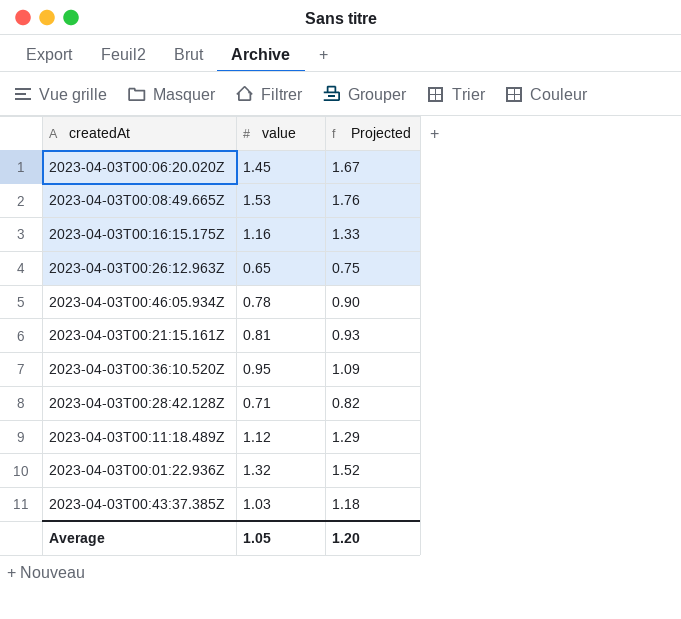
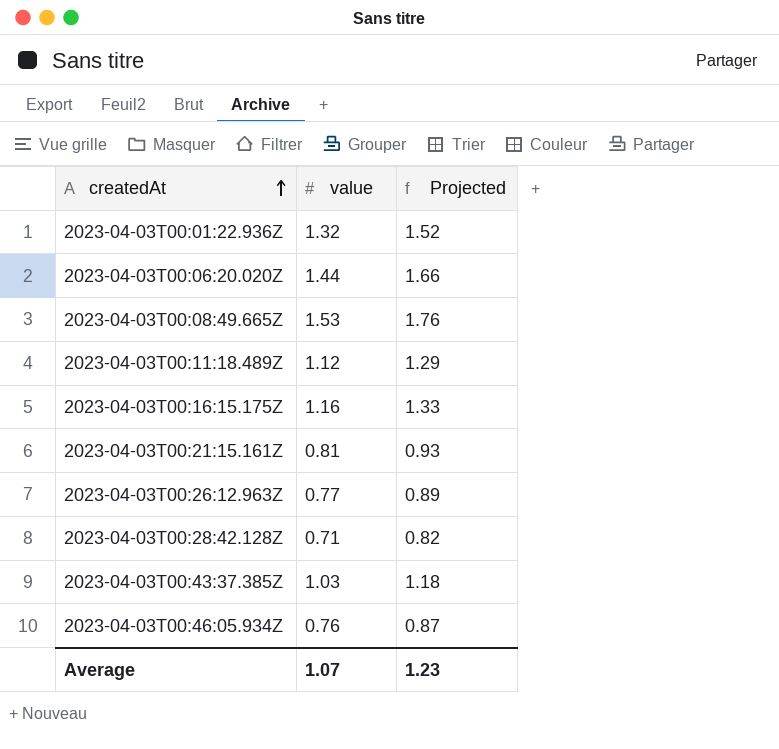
row order: none -> createdAt ascending
row 2023-04-03T00:36:10.520Z: 0.95 | 1.09 -> none
2023-04-03T00:06:20.020Z | value: 1.45 -> 1.44
2023-04-03T00:06:20.020Z | Projected: 1.67 -> 1.66
2023-04-03T00:26:12.963Z | value: 0.65 -> 0.77
2023-04-03T00:26:12.963Z | Projected: 0.75 -> 0.89
2023-04-03T00:46:05.934Z | value: 0.78 -> 0.76
2023-04-03T00:46:05.934Z | Projected: 0.90 -> 0.87
Average | value: 1.05 -> 1.07
Average | Projected: 1.20 -> 1.23

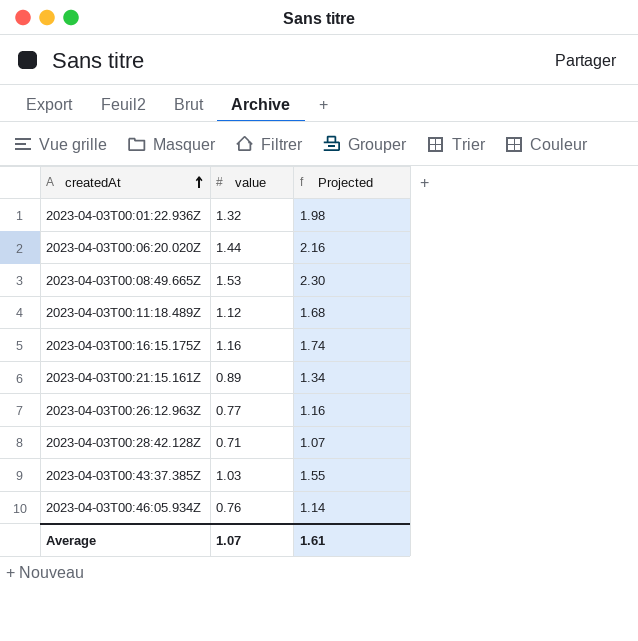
column Projected | formula: [value] * 1.15 -> [value] * 1.5
2023-04-03T00:21:15.161Z | value: 0.81 -> 0.89
Average | Projected: 1.23 -> 1.61

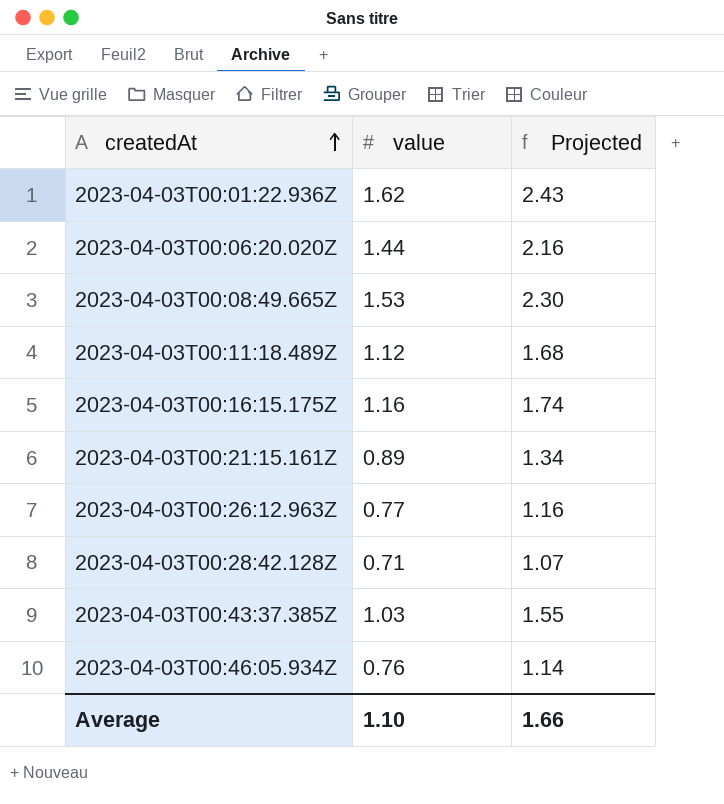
2023-04-03T00:01:22.936Z | value: 1.32 -> 1.62
2023-04-03T00:01:22.936Z | Projected: 1.98 -> 2.43
Average | value: 1.07 -> 1.10
Average | Projected: 1.61 -> 1.66

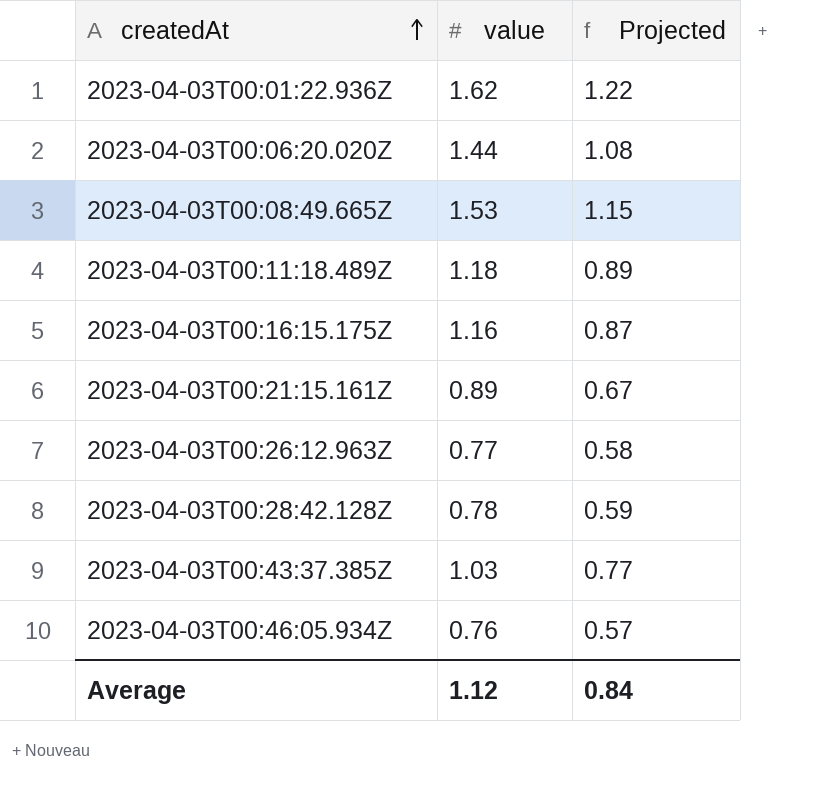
column Projected | formula: [value] * 1.5 -> [value] * 0.75
2023-04-03T00:11:18.489Z | value: 1.12 -> 1.18
2023-04-03T00:28:42.128Z | value: 0.71 -> 0.78
Average | value: 1.10 -> 1.12
Average | Projected: 1.66 -> 0.84

